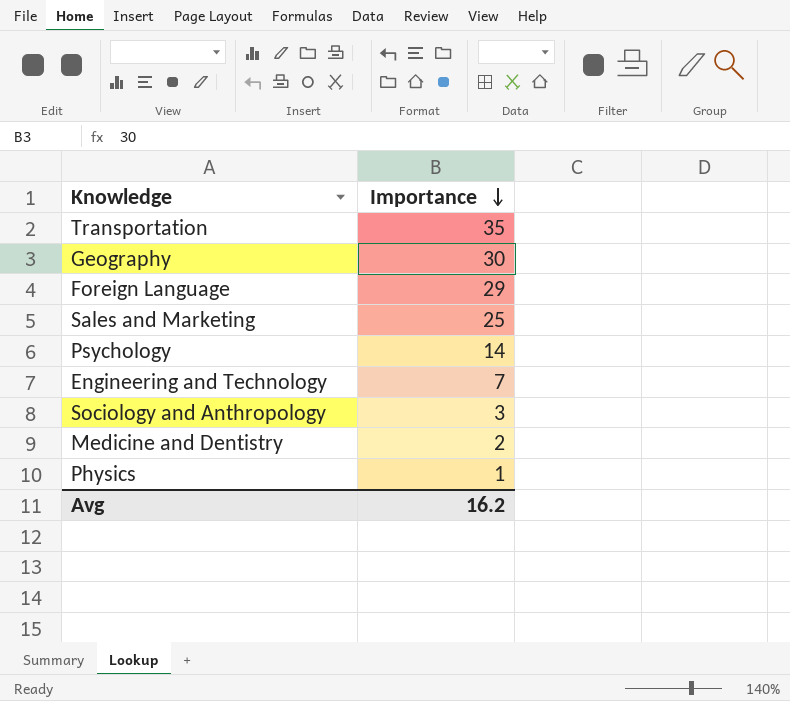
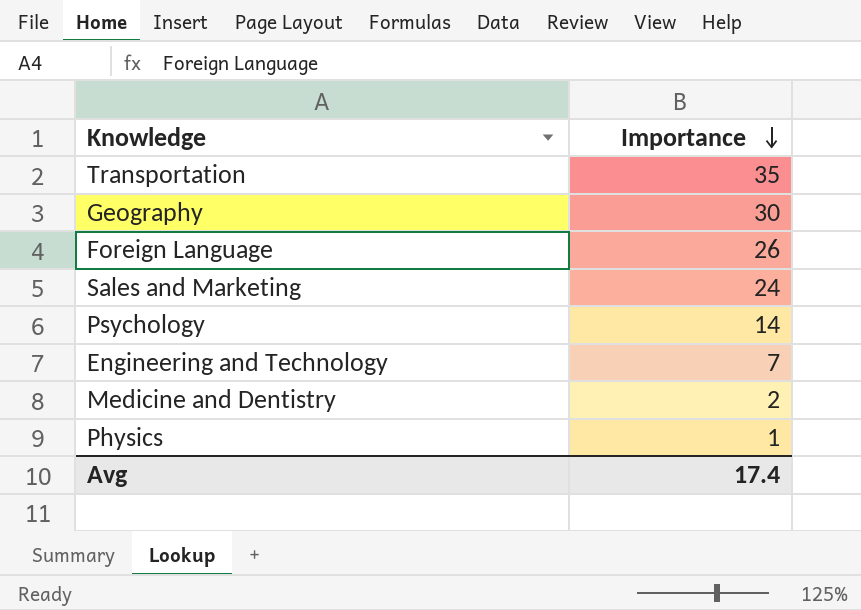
row Sociology and Anthropology: 3 -> none
Foreign Language | Importance: 29 -> 26
Sales and Marketing | Importance: 25 -> 24
Avg | Importance: 16.2 -> 17.4

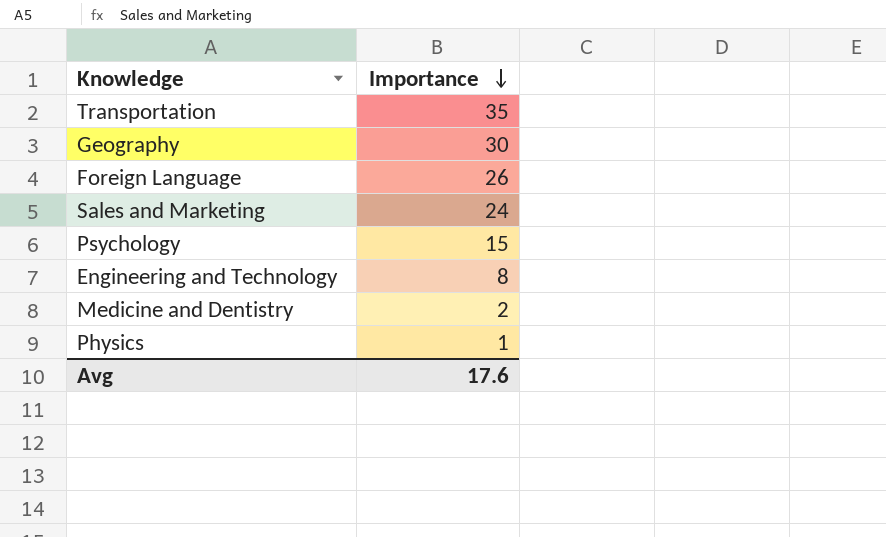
Psychology | Importance: 14 -> 15
Engineering and Technology | Importance: 7 -> 8
Avg | Importance: 17.4 -> 17.6

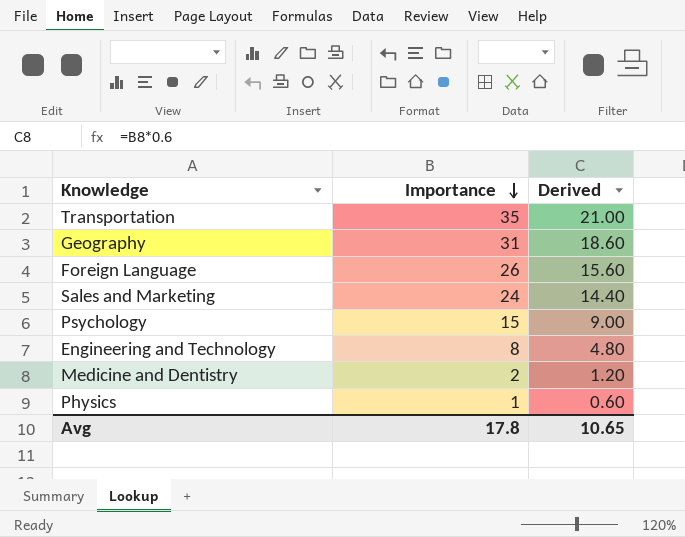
column Derived | formula: none -> [Importance] * 0.6
Geography | Importance: 30 -> 31
Avg | Importance: 17.6 -> 17.8

